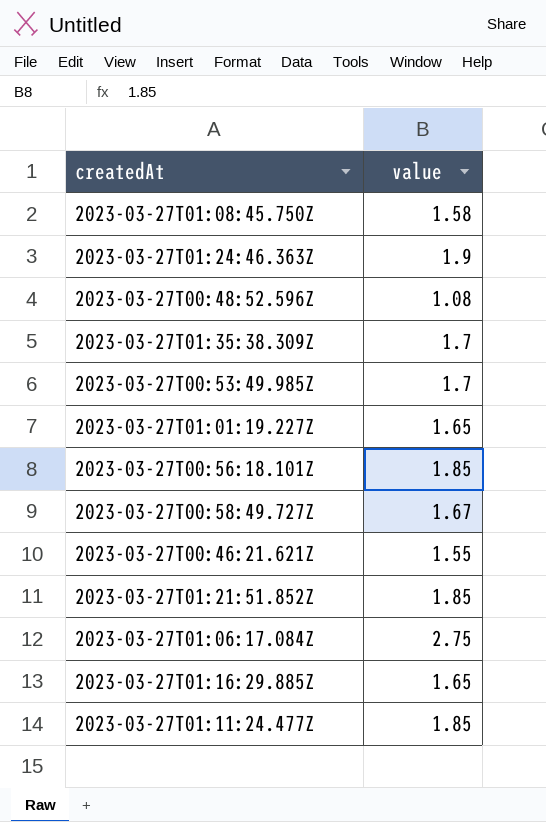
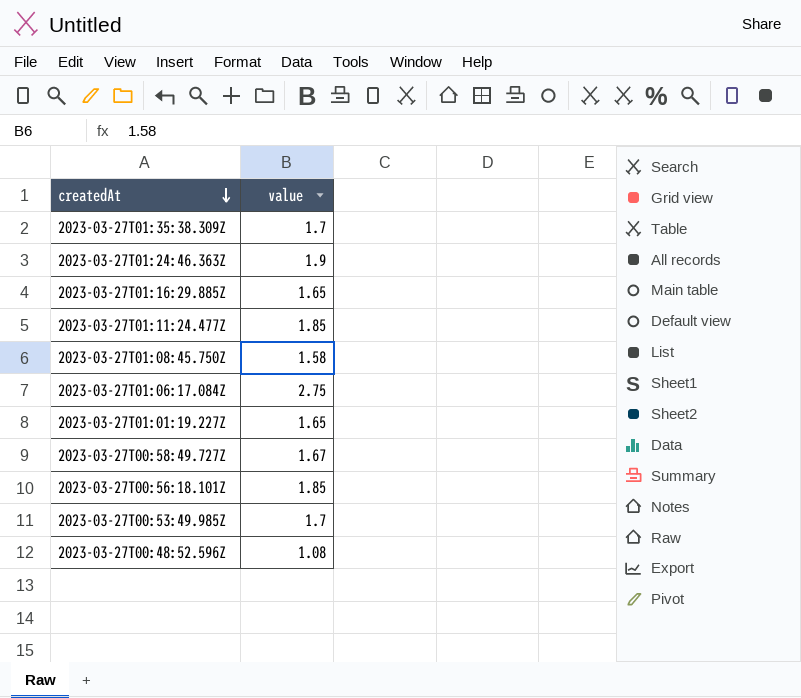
row order: none -> createdAt descending
row 2023-03-27T00:46:21.621Z: 1.55 -> none
row 2023-03-27T01:21:51.852Z: 1.85 -> none

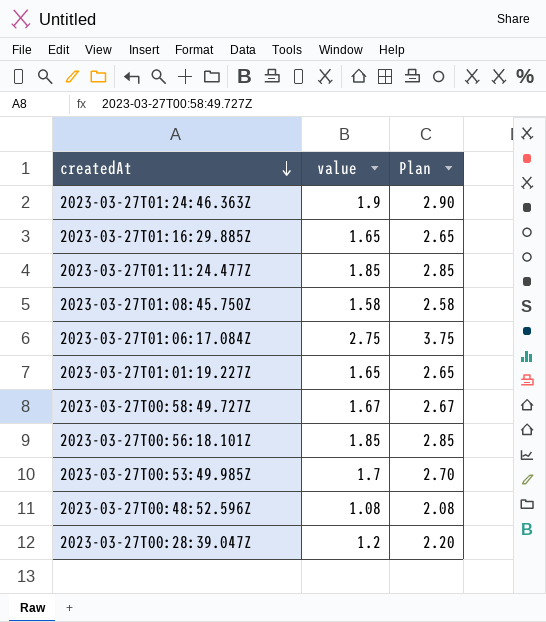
column Plan | formula: none -> [value] + 1
row 2023-03-27T01:35:38.309Z: 1.7 -> none
row 2023-03-27T00:28:39.047Z: none -> 1.2 | 2.20

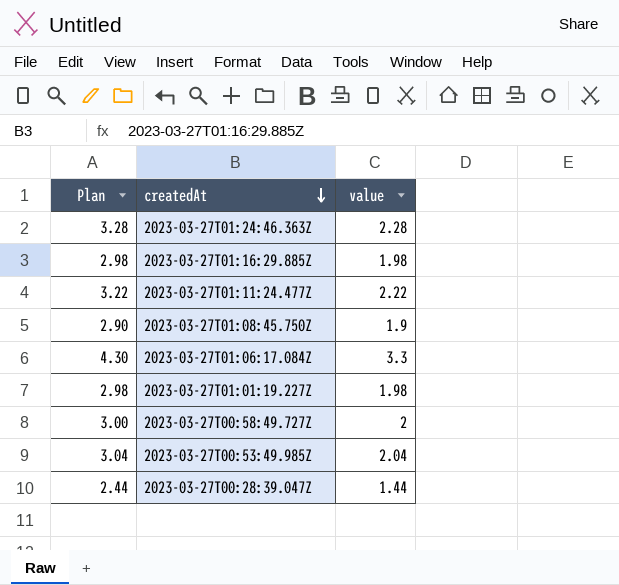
column Plan | position: 3 -> 1
row 2023-03-27T00:56:18.101Z: 1.85 | 2.85 -> none
row 2023-03-27T00:48:52.596Z: 1.08 | 2.08 -> none
2023-03-27T01:24:46.363Z | Plan: 2.90 -> 3.28
2023-03-27T01:24:46.363Z | value: 1.9 -> 2.28
2023-03-27T01:16:29.885Z | Plan: 2.65 -> 2.98
2023-03-27T01:16:29.885Z | value: 1.65 -> 1.98
2023-03-27T01:11:24.477Z | Plan: 2.85 -> 3.22
2023-03-27T01:11:24.477Z | value: 1.85 -> 2.22
2023-03-27T01:08:45.750Z | Plan: 2.58 -> 2.90
2023-03-27T01:08:45.750Z | value: 1.58 -> 1.9
2023-03-27T01:06:17.084Z | Plan: 3.75 -> 4.30
2023-03-27T01:06:17.084Z | value: 2.75 -> 3.3
2023-03-27T01:01:19.227Z | Plan: 2.65 -> 2.98
2023-03-27T01:01:19.227Z | value: 1.65 -> 1.98
2023-03-27T00:58:49.727Z | Plan: 2.67 -> 3.00
2023-03-27T00:58:49.727Z | value: 1.67 -> 2
2023-03-27T00:53:49.985Z | Plan: 2.70 -> 3.04
2023-03-27T00:53:49.985Z | value: 1.7 -> 2.04
2023-03-27T00:28:39.047Z | Plan: 2.20 -> 2.44
2023-03-27T00:28:39.047Z | value: 1.2 -> 1.44

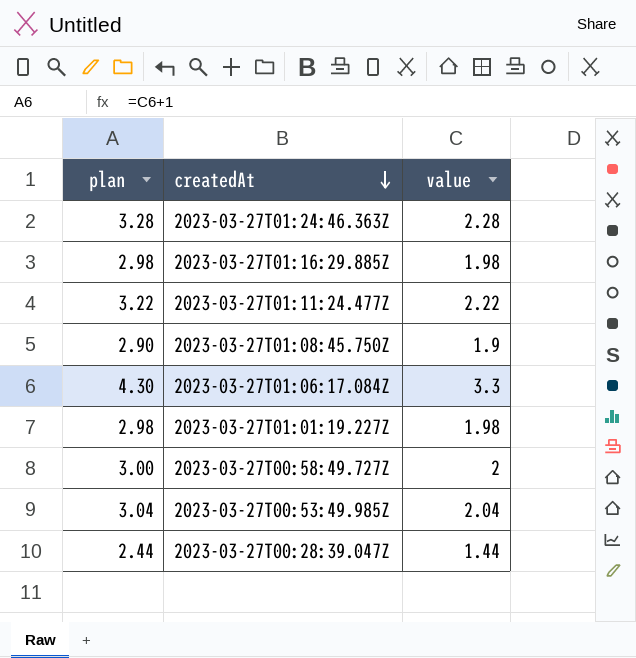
column name: Plan -> plan

